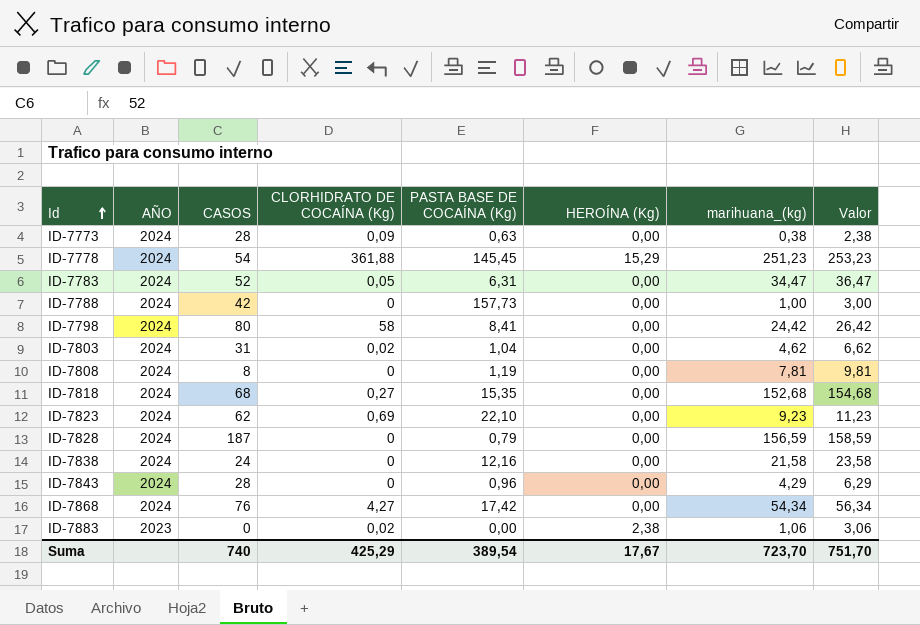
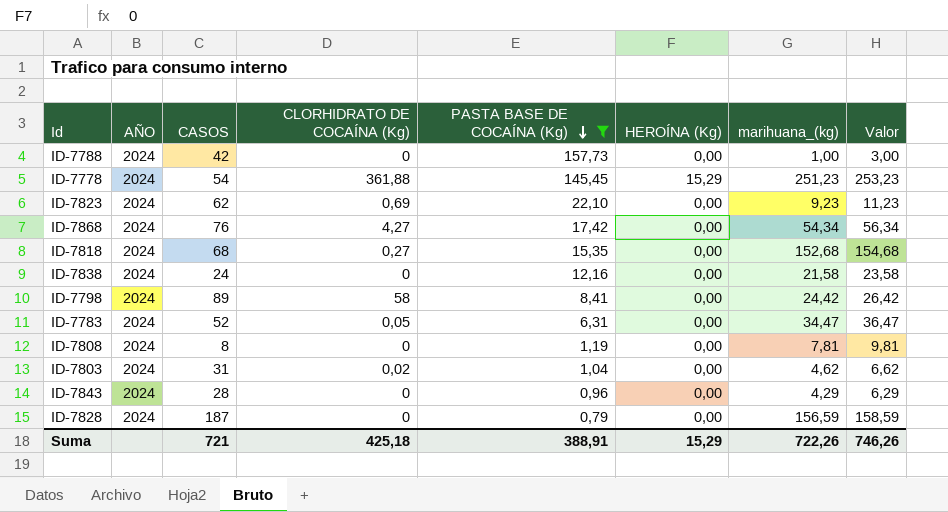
filter: none -> PASTA BASE DE COCAÍNA (Kg) >= 0,79
row order: Id ascending -> PASTA BASE DE COCAÍNA (Kg) descending
ID-7798 | CASOS: 80 -> 89
Suma | CASOS: 740 -> 721
Suma | CLORHIDRATO DE COCAÍNA (Kg): 425,29 -> 425,18
Suma | PASTA BASE DE COCAÍNA (Kg): 389,54 -> 388,91
Suma | HEROÍNA (Kg): 17,67 -> 15,29
Suma | marihuana_(kg): 723,70 -> 722,26
Suma | Valor: 751,70 -> 746,26

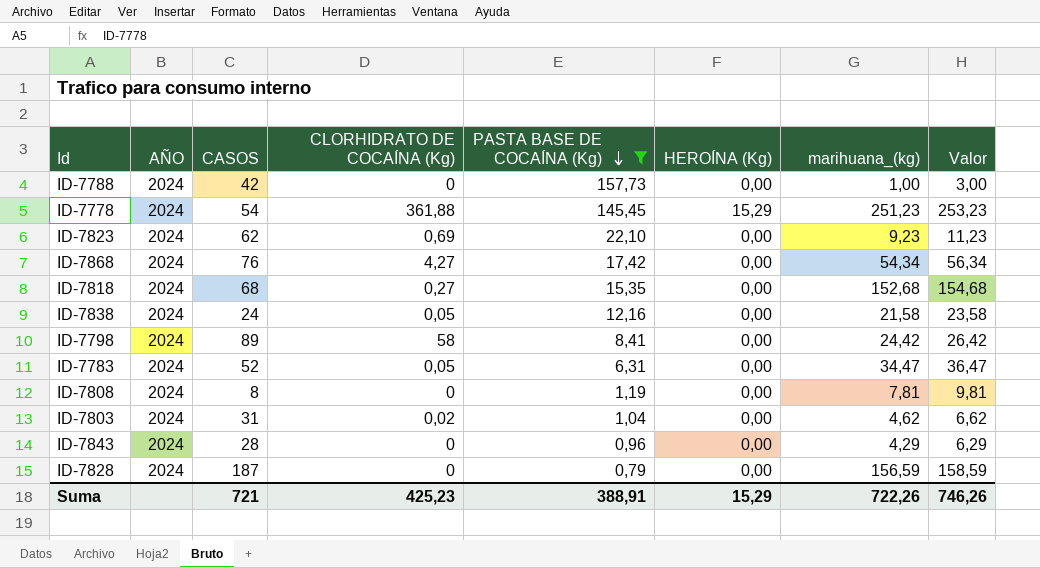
ID-7838 | CLORHIDRATO DE COCAÍNA (Kg): 0 -> 0,05
Suma | CLORHIDRATO DE COCAÍNA (Kg): 425,18 -> 425,23

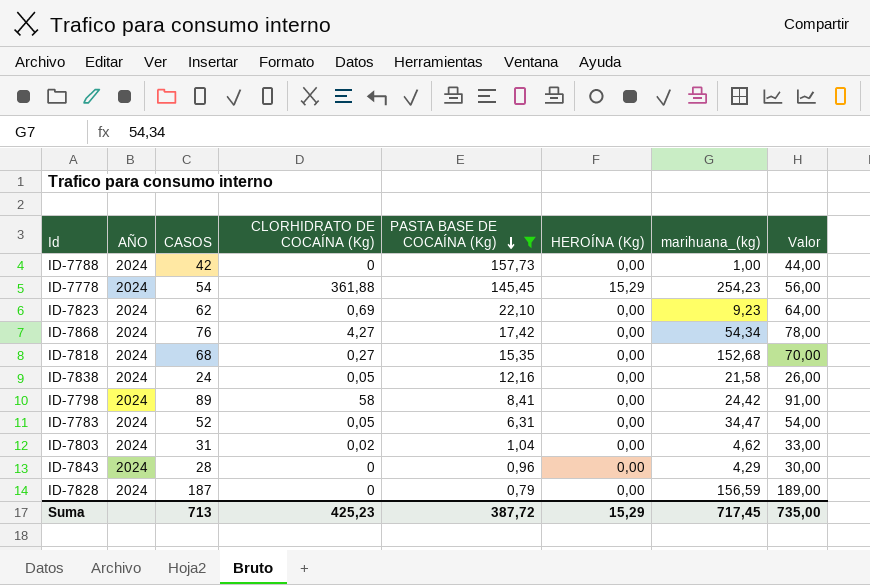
column Valor | formula: [marihuana_(kg)] + 2 -> [CASOS] + 2
row ID-7808: 2024 | 8 | 0 | 1,19 | 0,00 | 7,81 | 9,81 -> none
ID-7778 | marihuana_(kg): 251,23 -> 254,23
Suma | CASOS: 721 -> 713
Suma | PASTA BASE DE COCAÍNA (Kg): 388,91 -> 387,72
Suma | marihuana_(kg): 722,26 -> 717,45
Suma | Valor: 746,26 -> 735,00

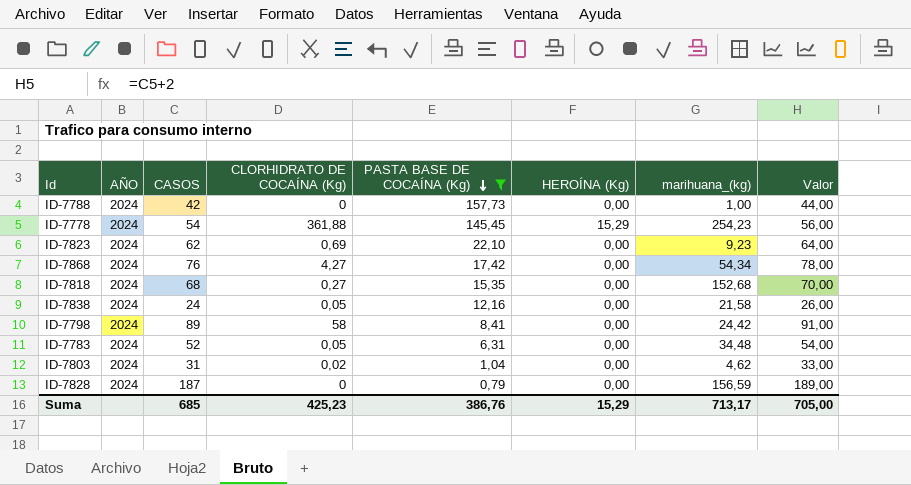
row ID-7843: 2024 | 28 | 0 | 0,96 | 0,00 | 4,29 | 30,00 -> none
ID-7783 | marihuana_(kg): 34,47 -> 34,48
Suma | CASOS: 713 -> 685
Suma | PASTA BASE DE COCAÍNA (Kg): 387,72 -> 386,76
Suma | marihuana_(kg): 717,45 -> 713,17
Suma | Valor: 735,00 -> 705,00

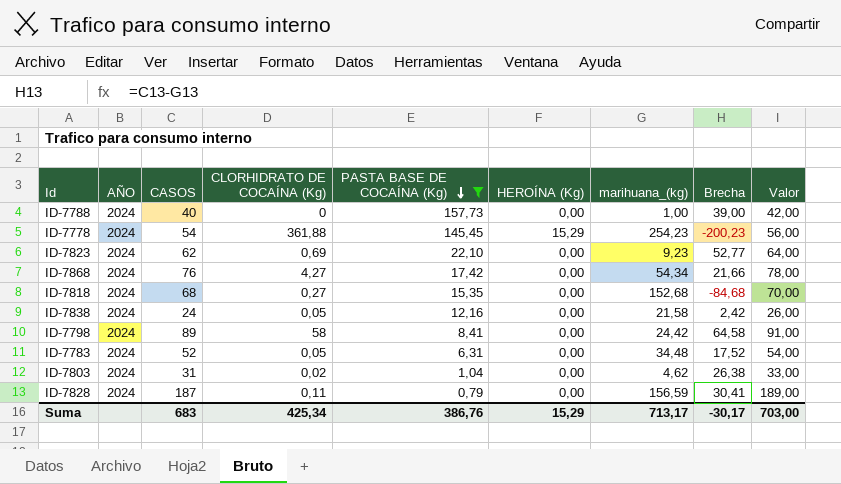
column Brecha | formula: none -> [CASOS] - [marihuana_(kg)]
ID-7788 | CASOS: 42 -> 40
ID-7788 | Valor: 44,00 -> 42,00
ID-7828 | CLORHIDRATO DE COCAÍNA (Kg): 0 -> 0,11
Suma | CASOS: 685 -> 683
Suma | CLORHIDRATO DE COCAÍNA (Kg): 425,23 -> 425,34
Suma | Valor: 705,00 -> 703,00

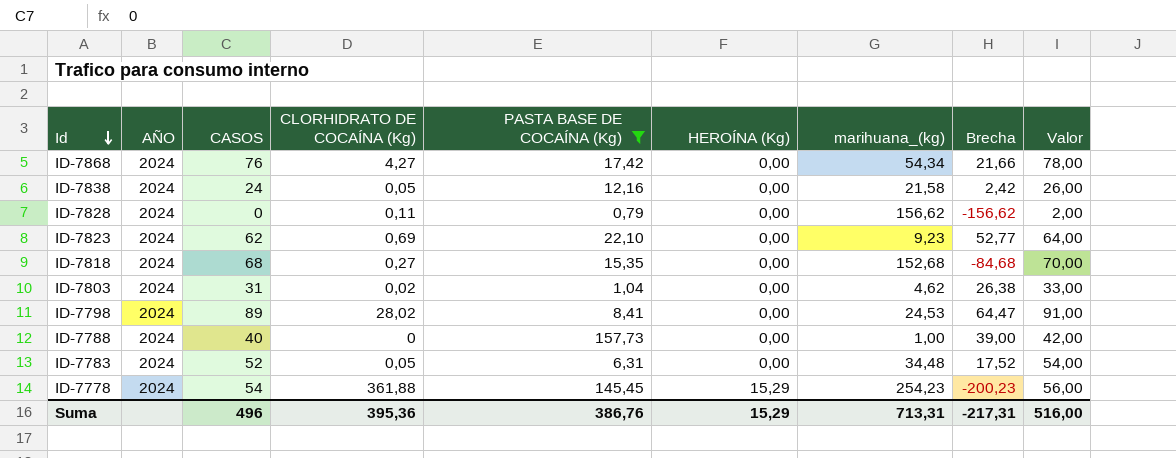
row order: PASTA BASE DE COCAÍNA (Kg) descending -> Id descending
ID-7828 | CASOS: 187 -> 0
ID-7828 | marihuana_(kg): 156,59 -> 156,62
ID-7828 | Brecha: 30,41 -> -156,62
ID-7828 | Valor: 189,00 -> 2,00
ID-7798 | CLORHIDRATO DE COCAÍNA (Kg): 58 -> 28,02
ID-7798 | marihuana_(kg): 24,42 -> 24,53
ID-7798 | Brecha: 64,58 -> 64,47
Suma | CASOS: 683 -> 496
Suma | CLORHIDRATO DE COCAÍNA (Kg): 425,34 -> 395,36
Suma | marihuana_(kg): 713,17 -> 713,31
Suma | Brecha: -30,17 -> -217,31
Suma | Valor: 703,00 -> 516,00

